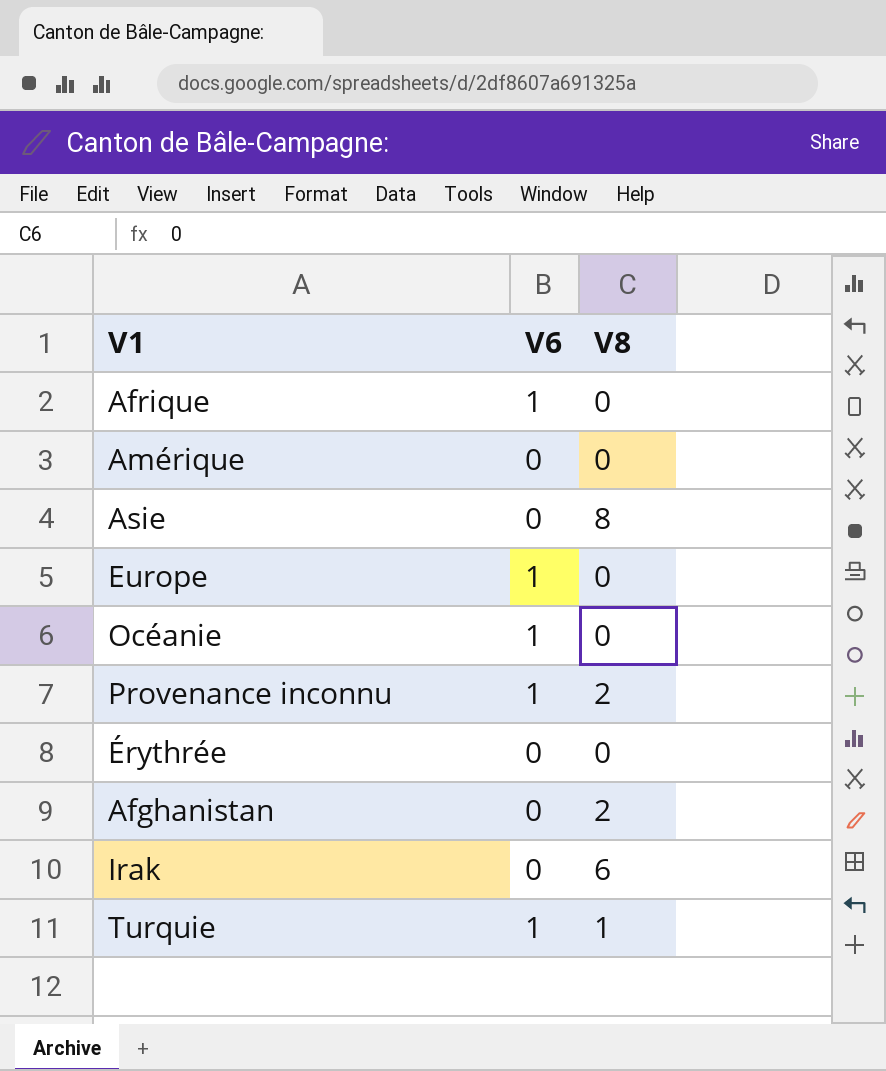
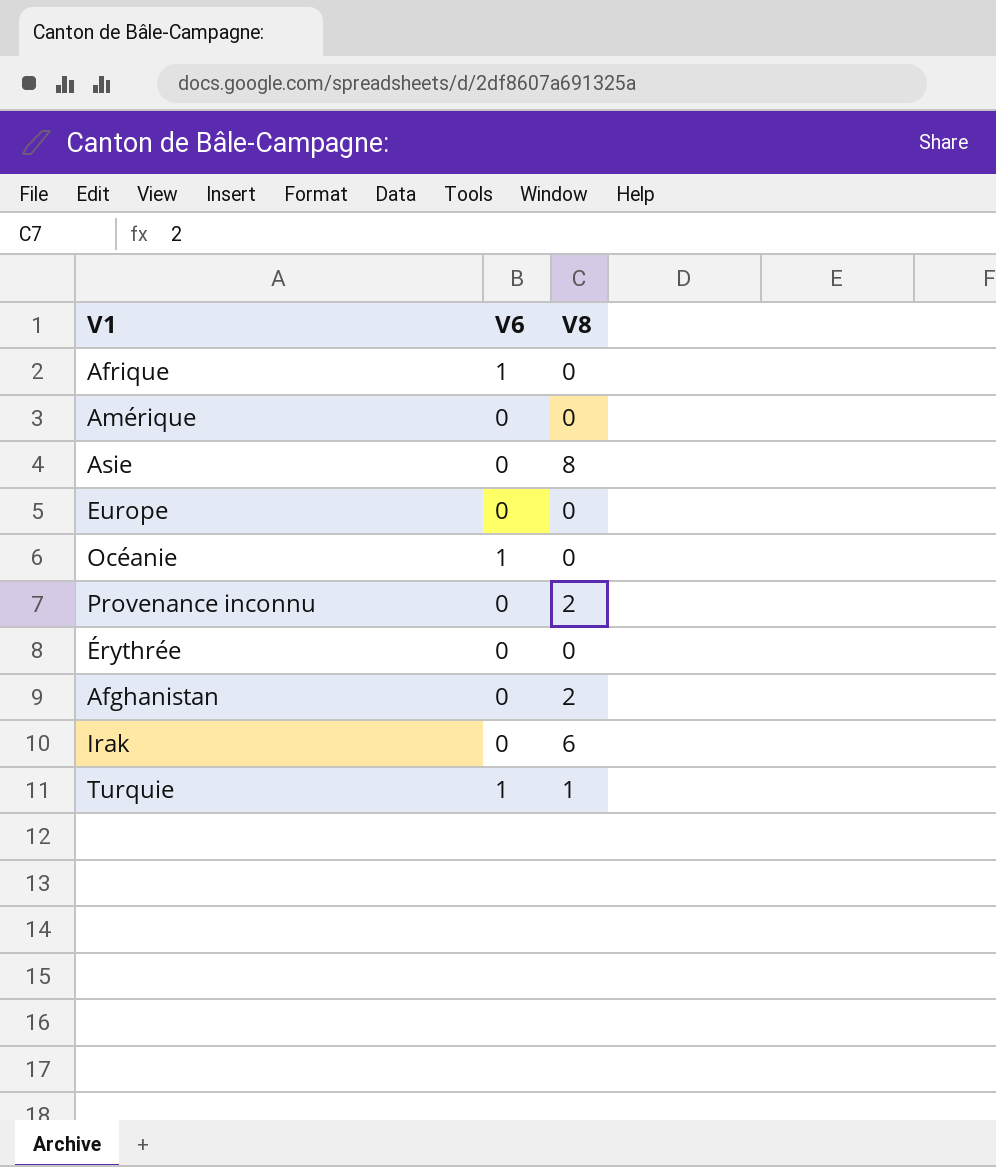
Europe | V6: 1 -> 0
Provenance inconnu | V6: 1 -> 0

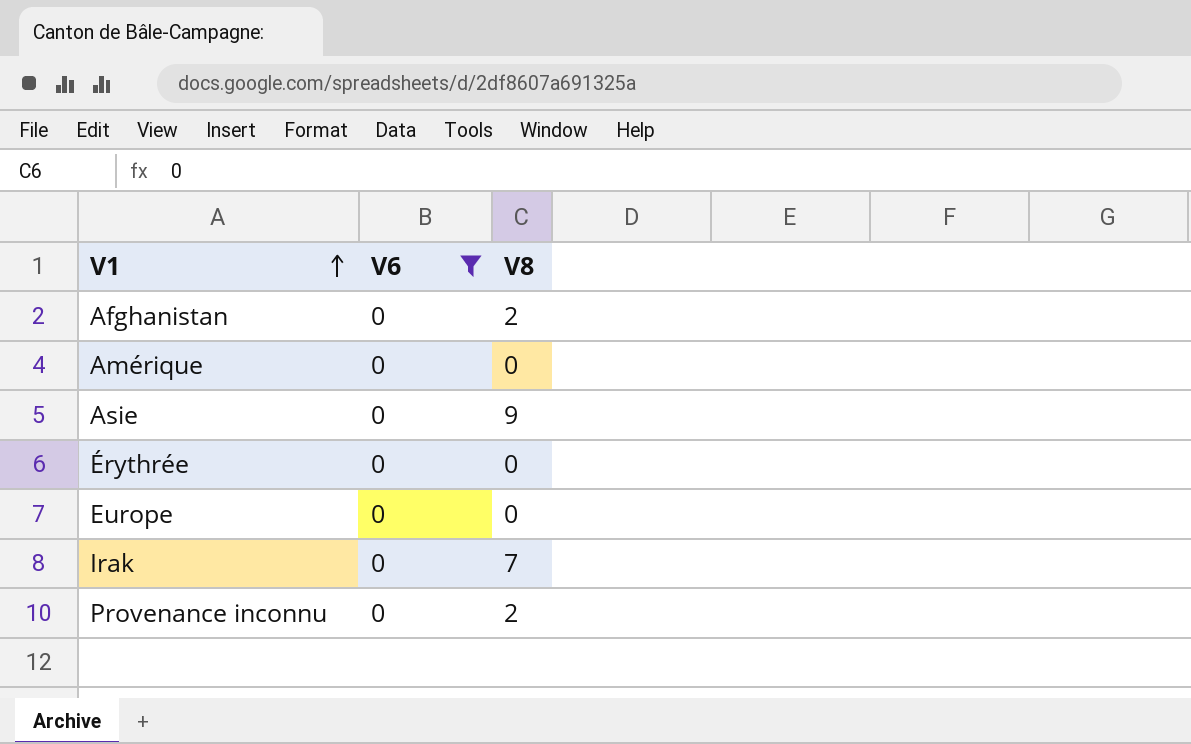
filter: none -> V6 = 0
row order: none -> V1 ascending
Asie | V8: 8 -> 9
Irak | V8: 6 -> 7

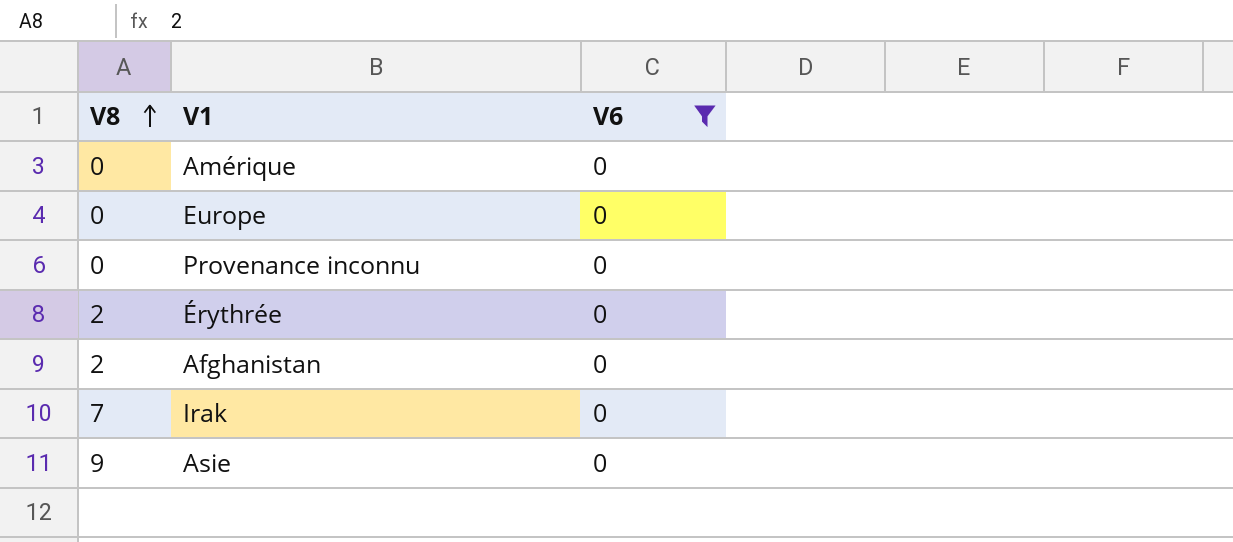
row order: V1 ascending -> V8 ascending
column V8 | position: 3 -> 1
Provenance inconnu | V8: 2 -> 0
Érythrée | V8: 0 -> 2

